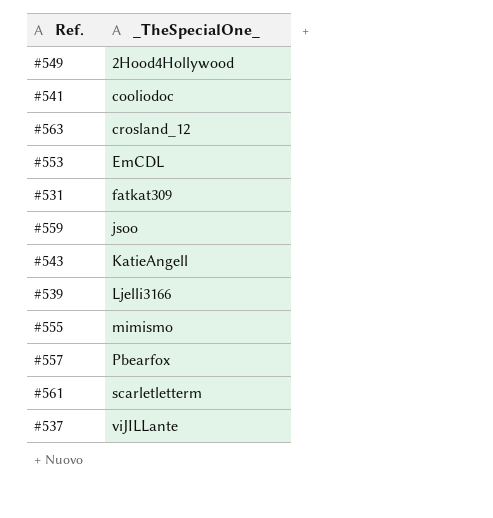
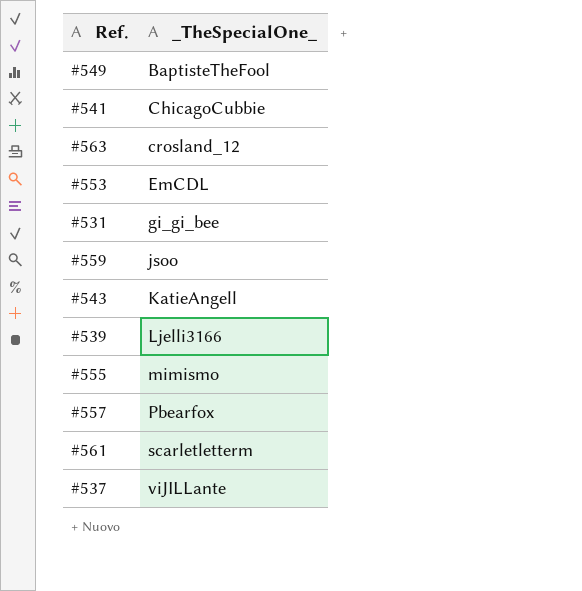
#549 | _TheSpecialOne_: 2Hood4Hollywood -> BaptisteTheFool
#541 | _TheSpecialOne_: cooliodoc -> ChicagoCubbie
#531 | _TheSpecialOne_: fatkat309 -> gi_gi_bee

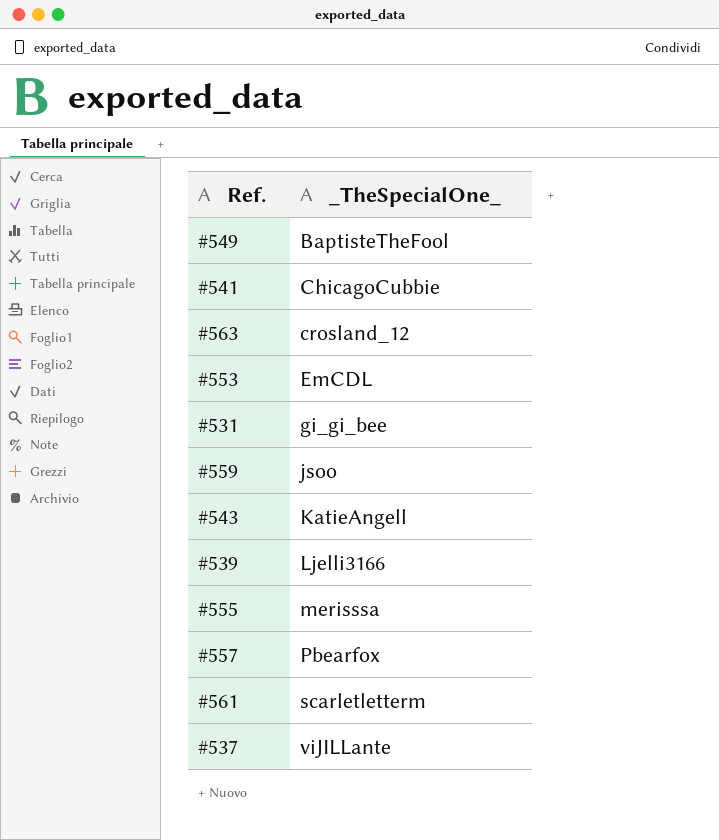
#555 | _TheSpecialOne_: mimismo -> merisssa

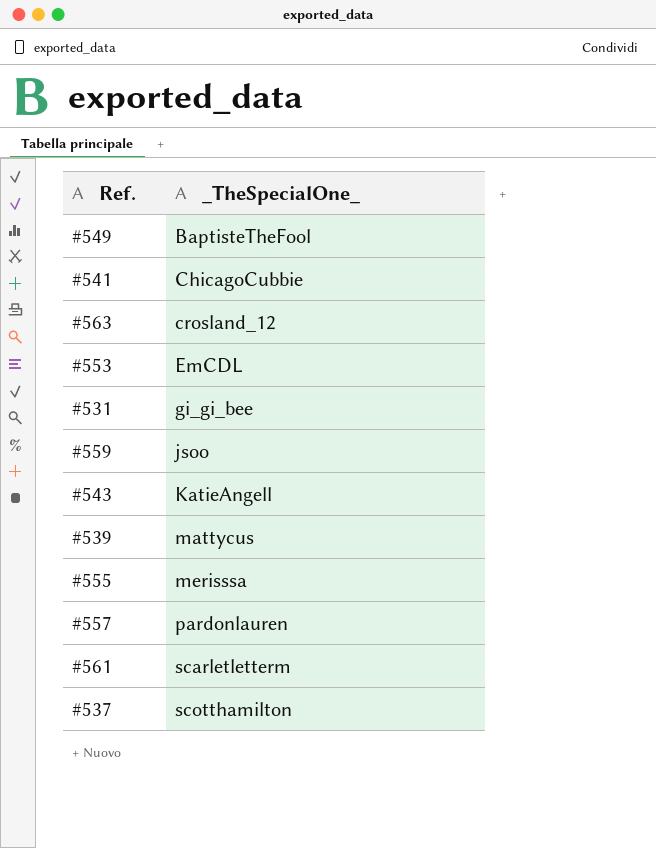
#539 | _TheSpecialOne_: Ljelli3166 -> mattycus
#557 | _TheSpecialOne_: Pbearfox -> pardonlauren
#537 | _TheSpecialOne_: viJILLante -> scotthamilton

